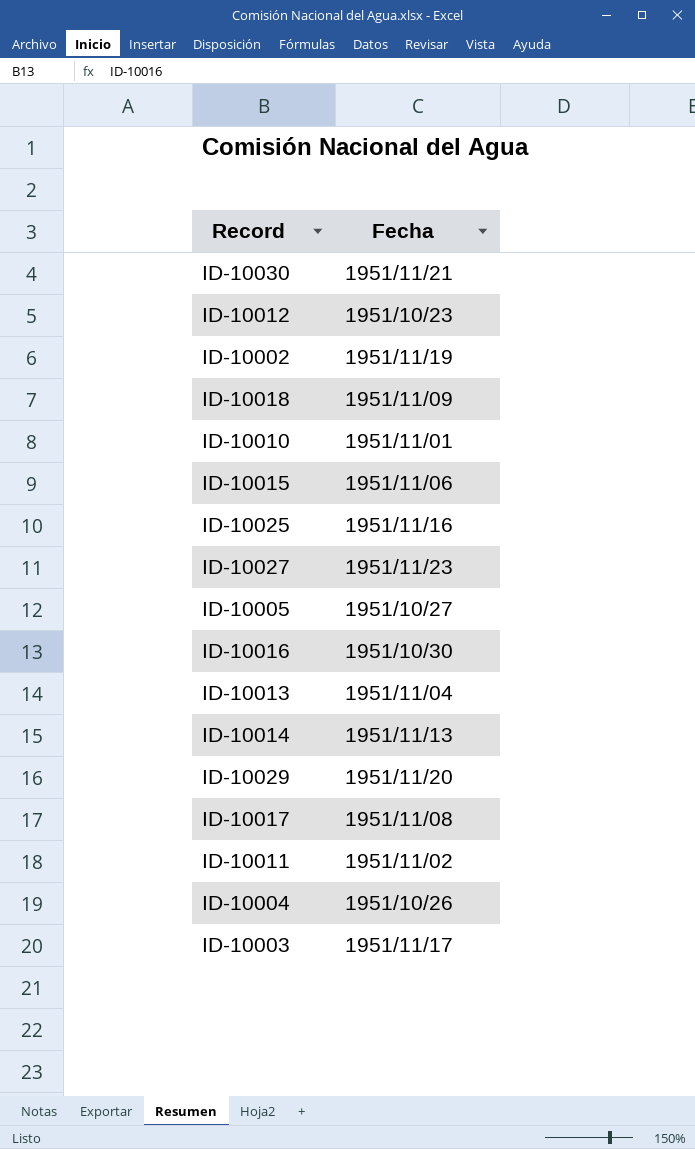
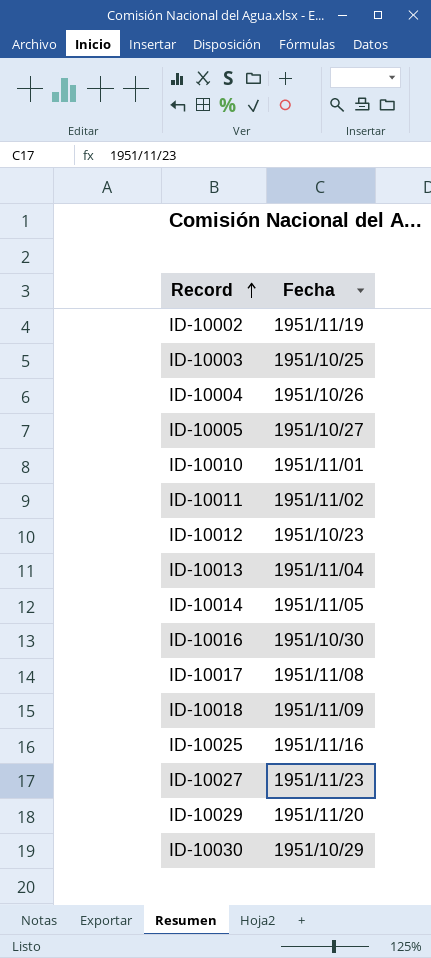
row order: none -> Record ascending
row ID-10015: 1951/11/06 -> none
ID-10003 | Fecha: 1951/11/17 -> 1951/10/25
ID-10014 | Fecha: 1951/11/13 -> 1951/11/05
ID-10030 | Fecha: 1951/11/21 -> 1951/10/29

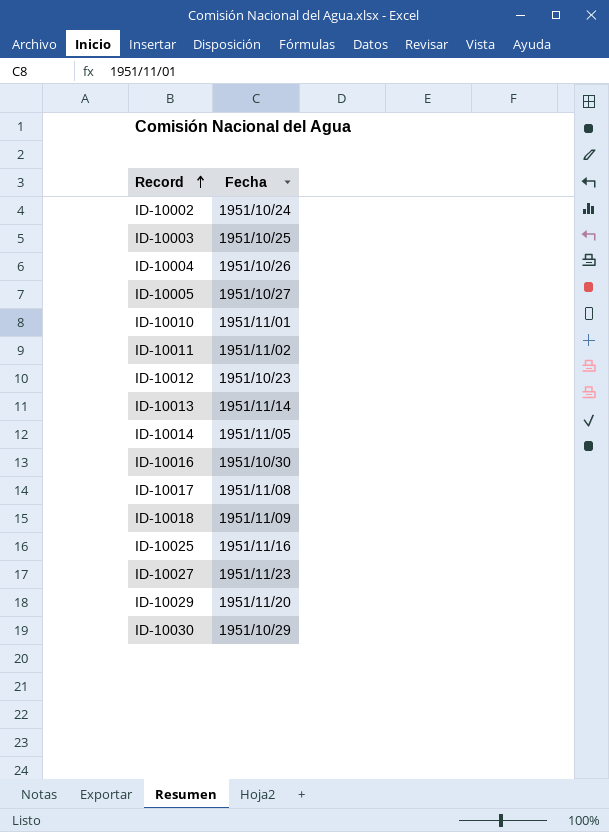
ID-10002 | Fecha: 1951/11/19 -> 1951/10/24
ID-10013 | Fecha: 1951/11/04 -> 1951/11/14

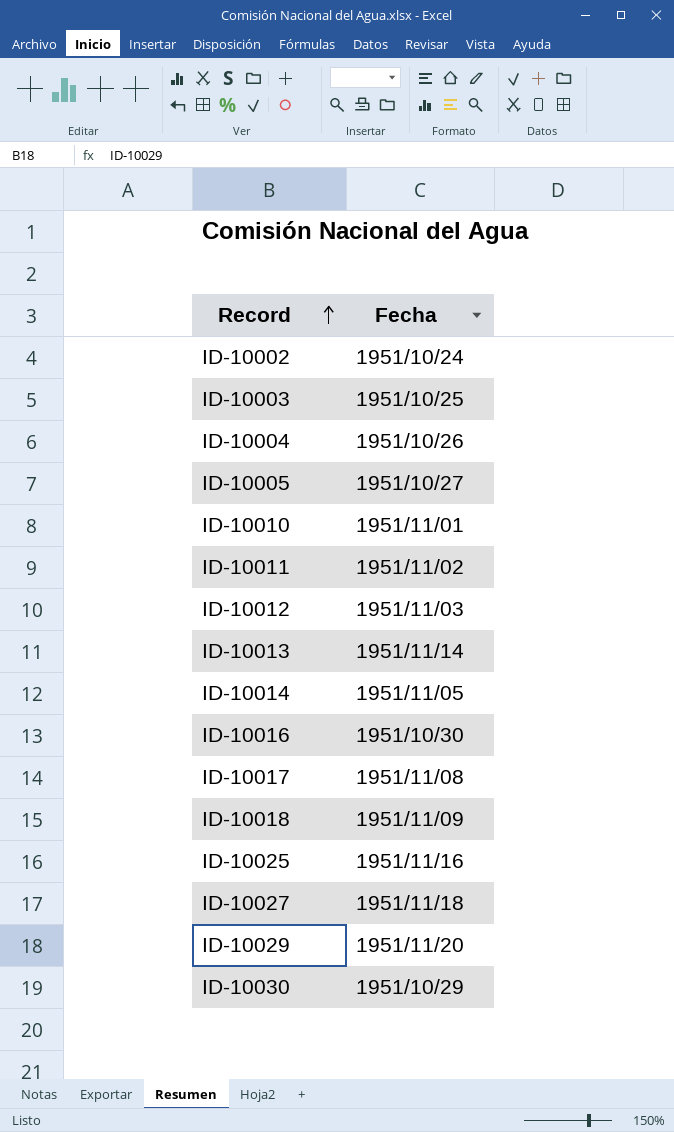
ID-10012 | Fecha: 1951/10/23 -> 1951/11/03
ID-10027 | Fecha: 1951/11/23 -> 1951/11/18

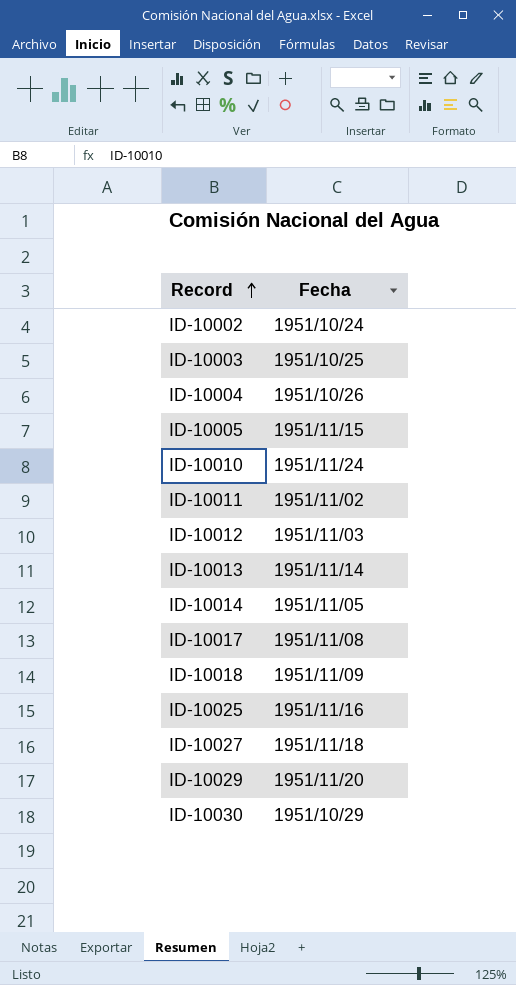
row ID-10016: 1951/10/30 -> none
ID-10005 | Fecha: 1951/10/27 -> 1951/11/15
ID-10010 | Fecha: 1951/11/01 -> 1951/11/24

